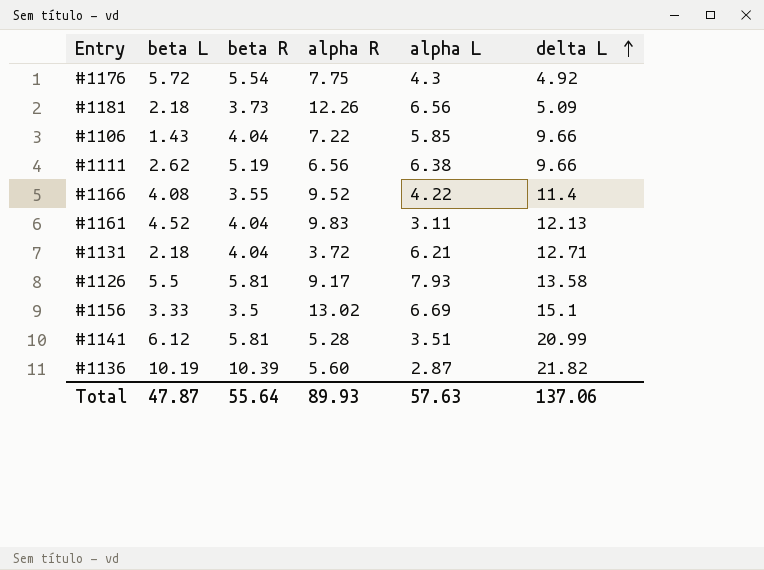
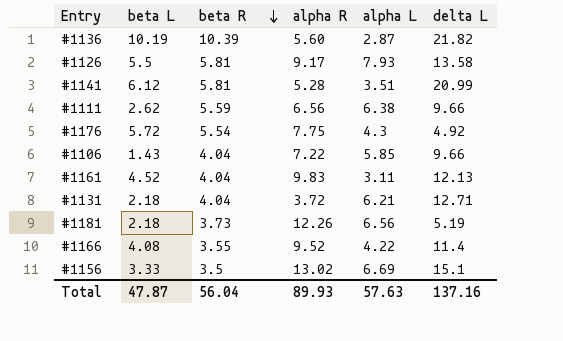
row order: delta L ascending -> beta R descending
#1111 | beta R: 5.19 -> 5.59
#1181 | delta L: 5.09 -> 5.19
Total | beta R: 55.64 -> 56.04
Total | delta L: 137.06 -> 137.16

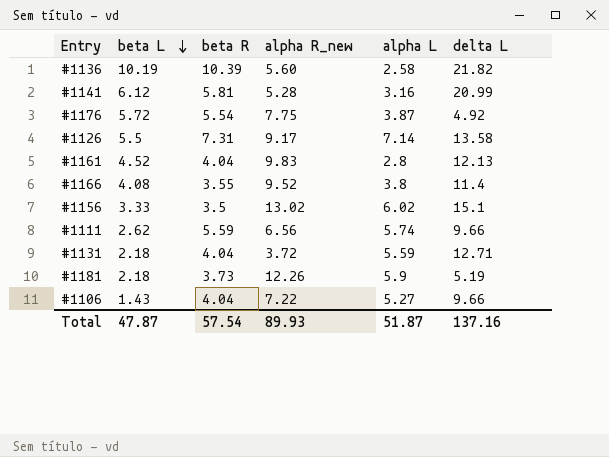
row order: beta R descending -> beta L descending
column name: alpha R -> alpha R_new
#1136 | alpha L: 2.87 -> 2.58
#1141 | alpha L: 3.51 -> 3.16
#1176 | alpha L: 4.3 -> 3.87
#1126 | beta R: 5.81 -> 7.31
#1126 | alpha L: 7.93 -> 7.14
#1161 | alpha L: 3.11 -> 2.8
#1166 | alpha L: 4.22 -> 3.8
#1156 | alpha L: 6.69 -> 6.02
#1111 | alpha L: 6.38 -> 5.74
#1131 | alpha L: 6.21 -> 5.59
#1181 | alpha L: 6.56 -> 5.9
#1106 | alpha L: 5.85 -> 5.27
Total | beta R: 56.04 -> 57.54
Total | alpha L: 57.63 -> 51.87

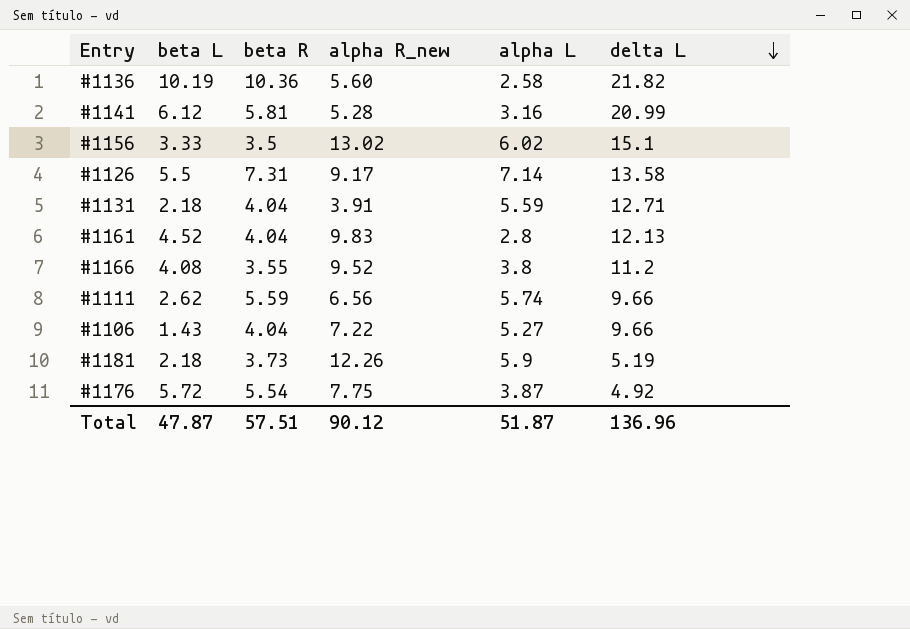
row order: beta L descending -> delta L descending
#1136 | beta R: 10.39 -> 10.36
#1131 | alpha R_new: 3.72 -> 3.91
#1166 | delta L: 11.4 -> 11.2
Total | beta R: 57.54 -> 57.51
Total | alpha R_new: 89.93 -> 90.12
Total | delta L: 137.16 -> 136.96

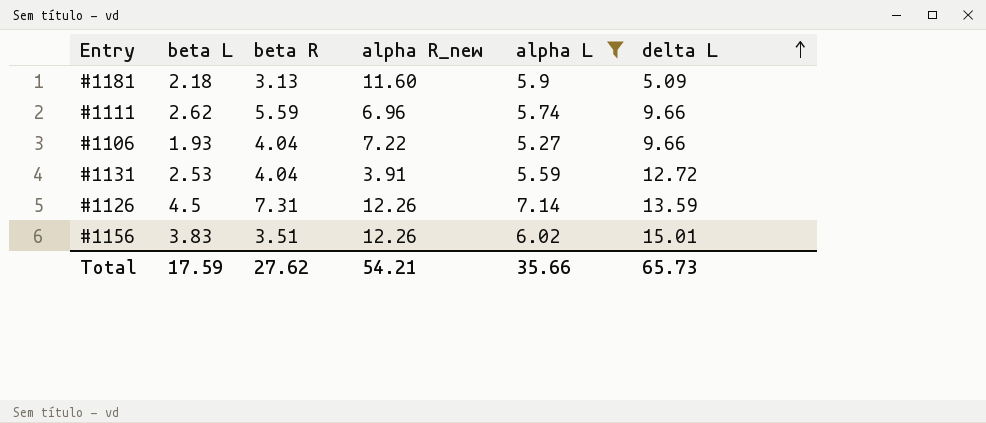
filter: none -> alpha L >= 5.27
row order: delta L descending -> delta L ascending
#1181 | beta R: 3.73 -> 3.13
#1181 | alpha R_new: 12.26 -> 11.60
#1181 | delta L: 5.19 -> 5.09
#1111 | alpha R_new: 6.56 -> 6.96
#1106 | beta L: 1.43 -> 1.93
#1131 | beta L: 2.18 -> 2.53
#1131 | delta L: 12.71 -> 12.72
#1126 | beta L: 5.5 -> 4.5
#1126 | alpha R_new: 9.17 -> 12.26
#1126 | delta L: 13.58 -> 13.59
#1156 | beta L: 3.33 -> 3.83
#1156 | beta R: 3.5 -> 3.51
#1156 | alpha R_new: 13.02 -> 12.26
#1156 | delta L: 15.1 -> 15.01
Total | beta L: 47.87 -> 17.59
Total | beta R: 57.51 -> 27.62
Total | alpha R_new: 90.12 -> 54.21
Total | alpha L: 51.87 -> 35.66
Total | delta L: 136.96 -> 65.73

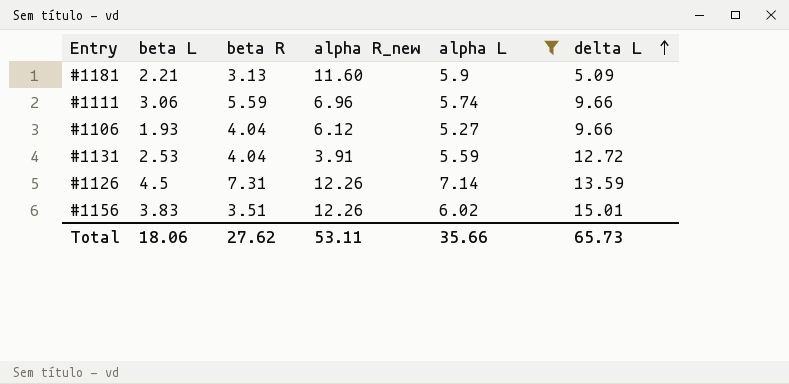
#1181 | beta L: 2.18 -> 2.21
#1111 | beta L: 2.62 -> 3.06
#1106 | alpha R_new: 7.22 -> 6.12
Total | beta L: 17.59 -> 18.06
Total | alpha R_new: 54.21 -> 53.11

